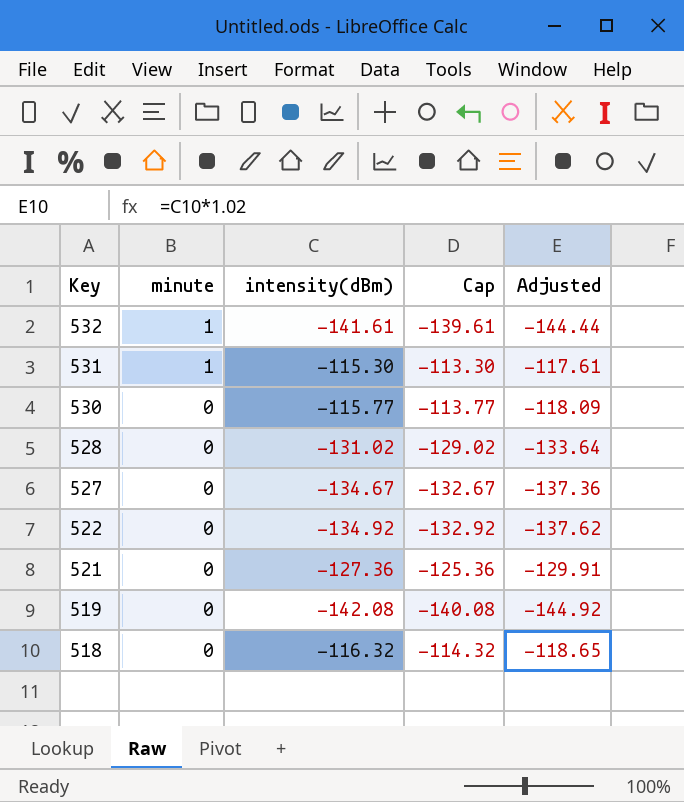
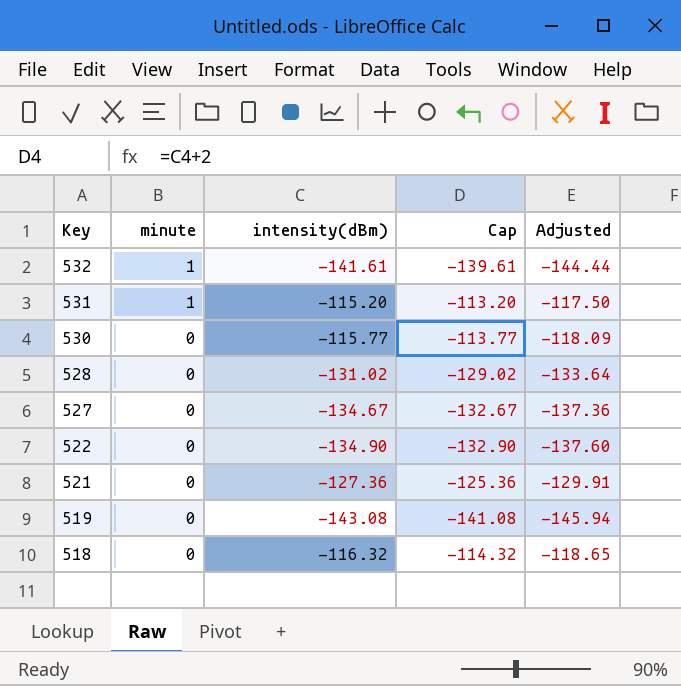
531 | intensity(dBm): -115.30 -> -115.20
531 | Cap: -113.30 -> -113.20
531 | Adjusted: -117.61 -> -117.50
522 | intensity(dBm): -134.92 -> -134.90
522 | Cap: -132.92 -> -132.90
522 | Adjusted: -137.62 -> -137.60
519 | intensity(dBm): -142.08 -> -143.08
519 | Cap: -140.08 -> -141.08
519 | Adjusted: -144.92 -> -145.94

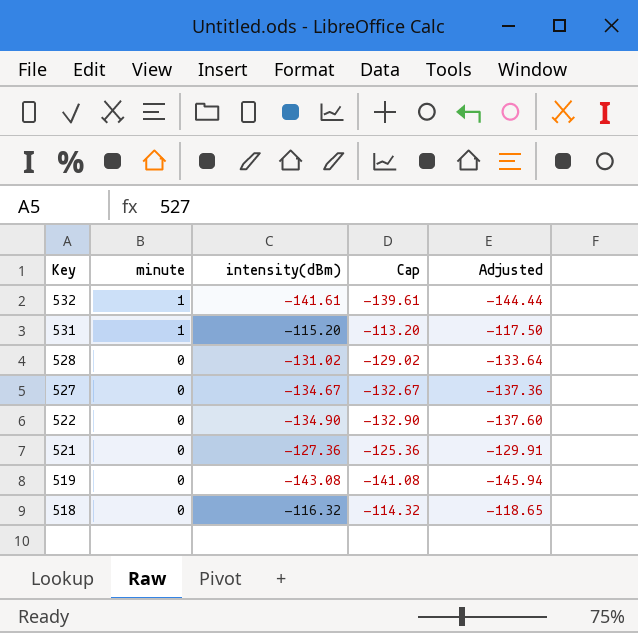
row 530: 0 | -115.77 | -113.77 | -118.09 -> none

